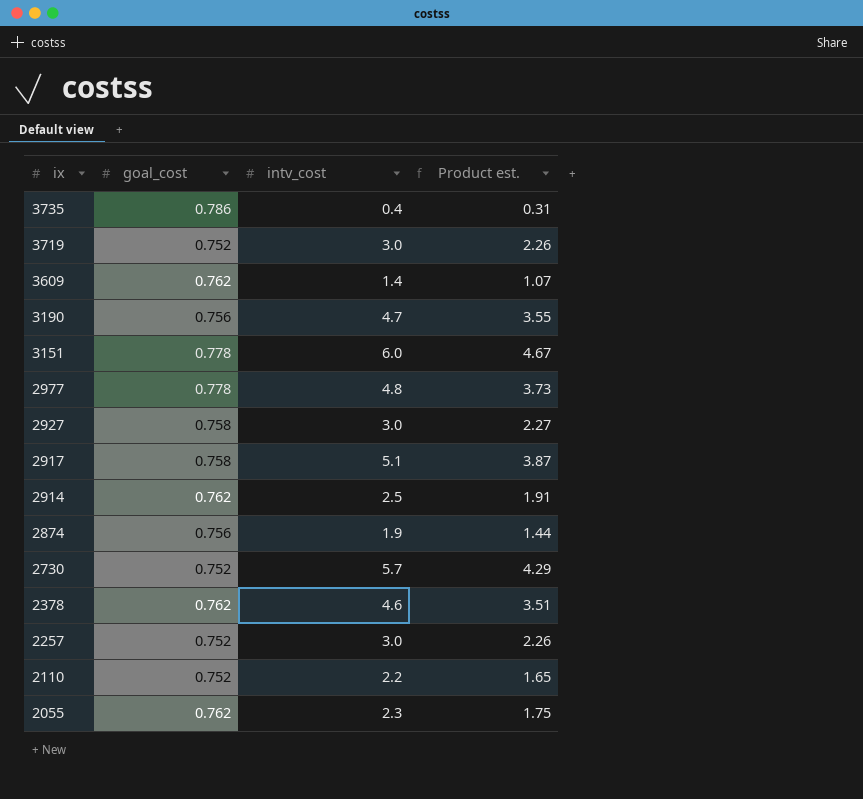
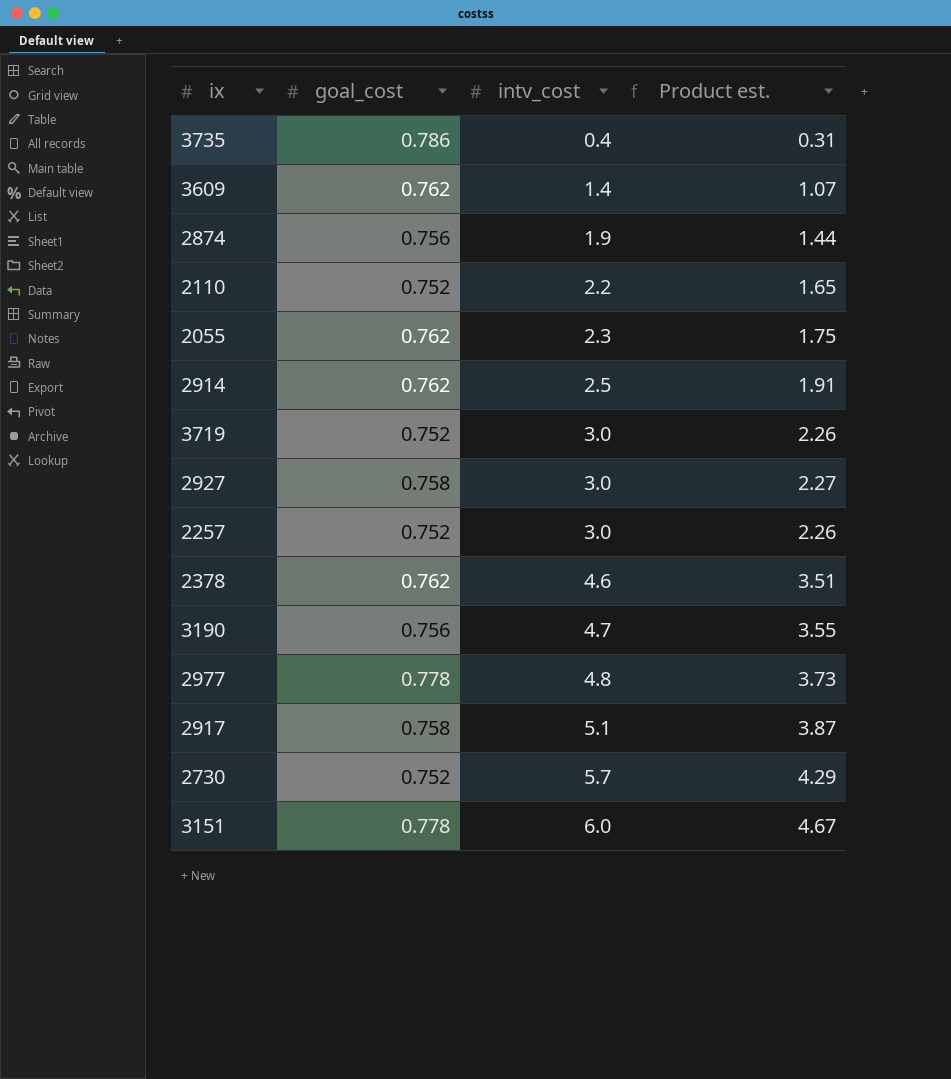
row order: ix descending -> intv_cost ascending

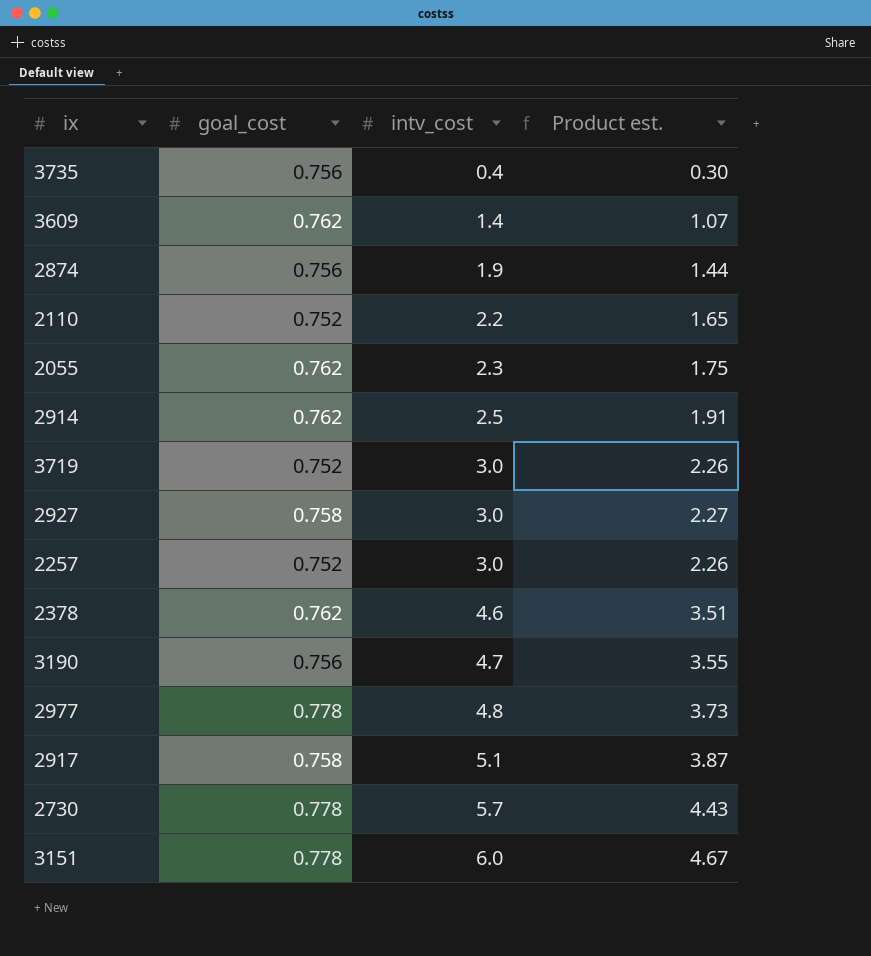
3735 | goal_cost: 0.786 -> 0.756
3735 | Product est.: 0.31 -> 0.30
2730 | goal_cost: 0.752 -> 0.778
2730 | Product est.: 4.29 -> 4.43

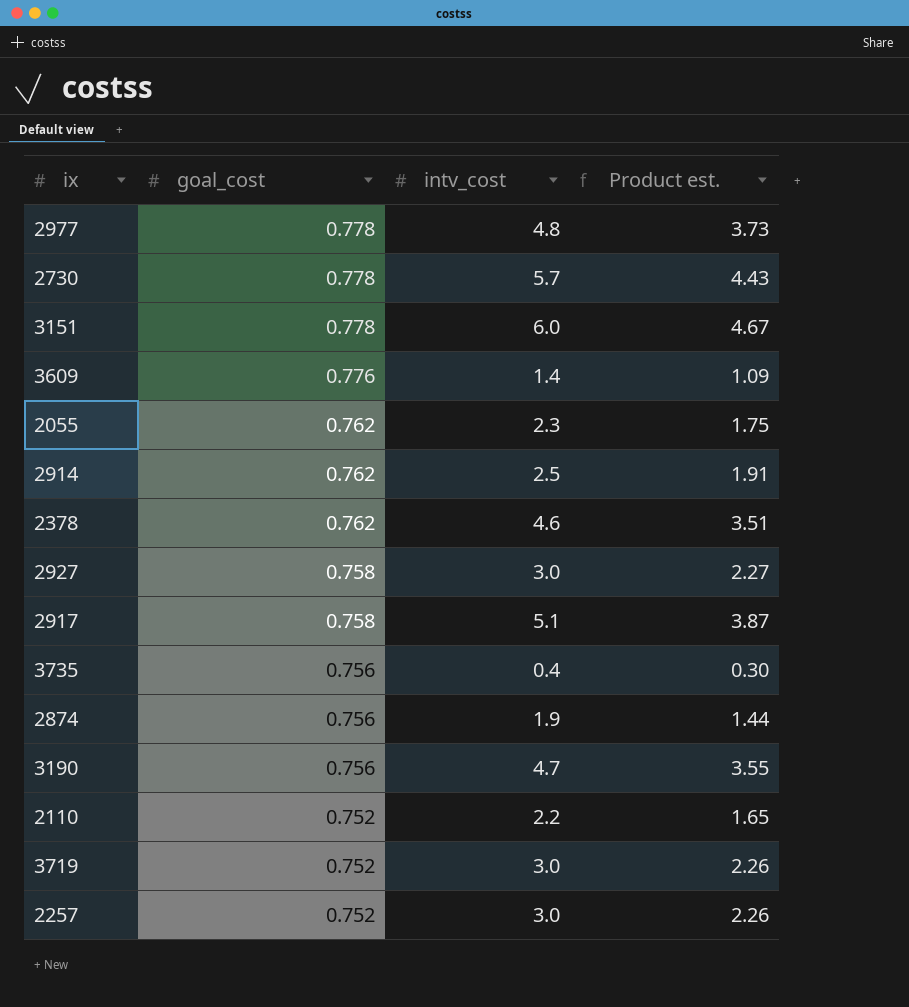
row order: intv_cost ascending -> goal_cost descending
3609 | goal_cost: 0.762 -> 0.776
3609 | Product est.: 1.07 -> 1.09

